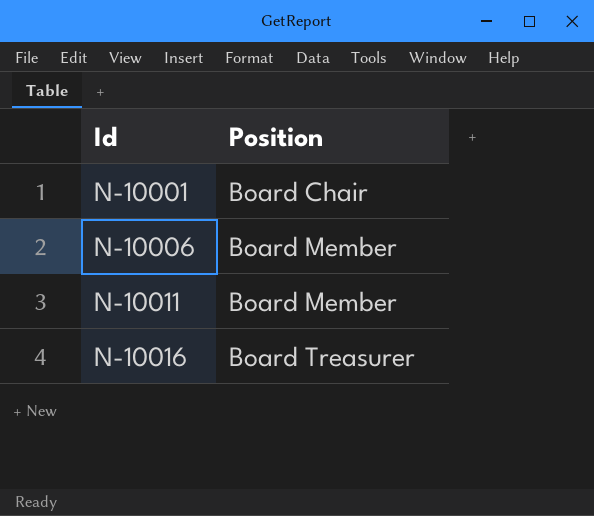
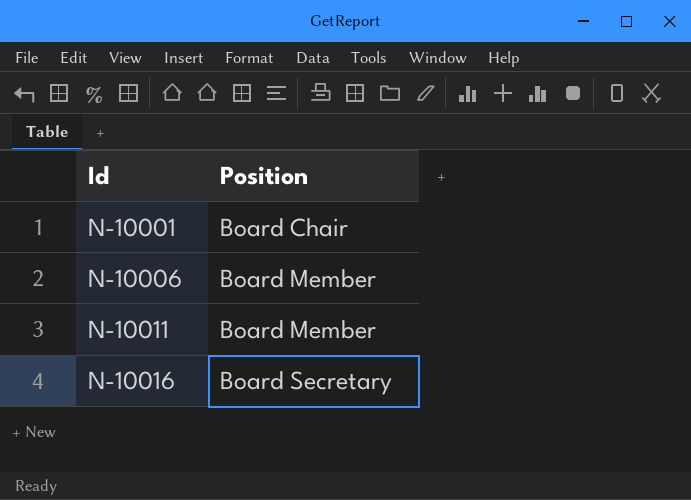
N-10016 | Position: Board Treasurer -> Board Secretary

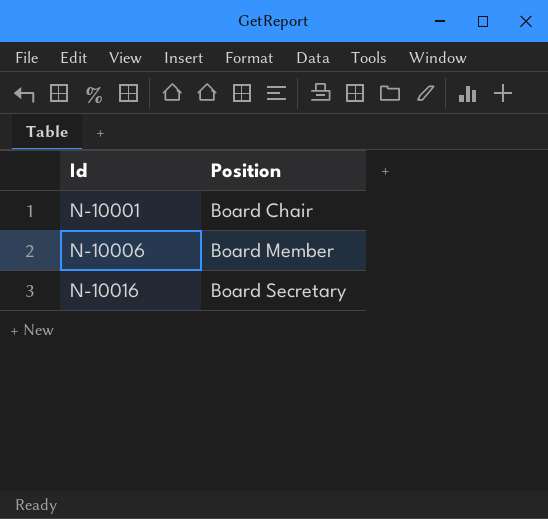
row N-10011: Board Member -> none

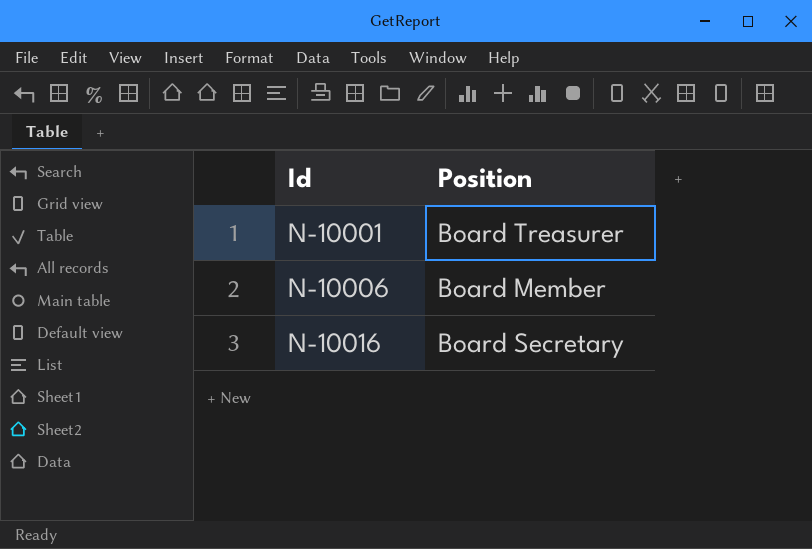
N-10001 | Position: Board Chair -> Board Treasurer

